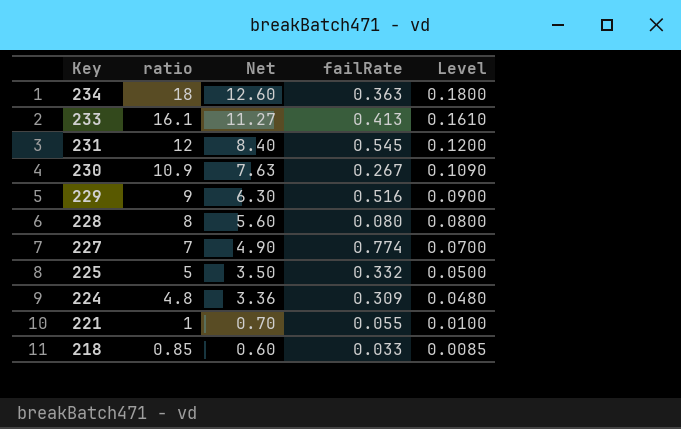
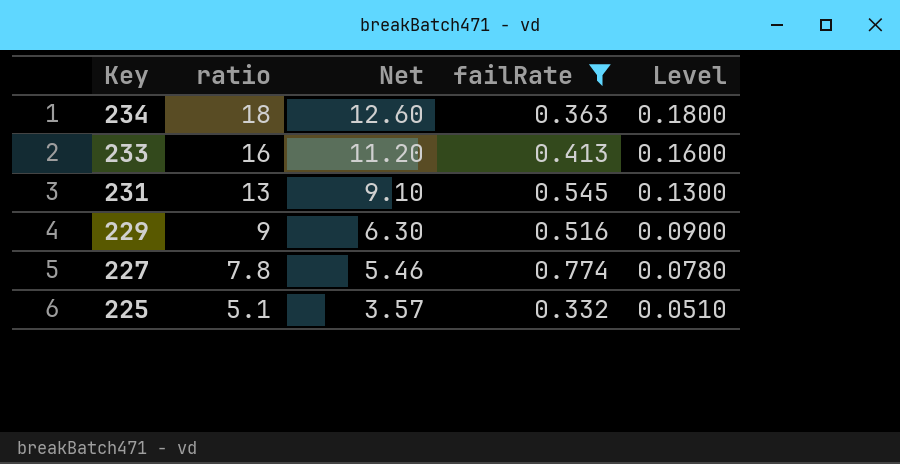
filter: none -> failRate >= 0.332
233 | ratio: 16.1 -> 16
233 | Net: 11.27 -> 11.20
233 | Level: 0.1610 -> 0.1600
231 | ratio: 12 -> 13
231 | Net: 8.40 -> 9.10
231 | Level: 0.1200 -> 0.1300
227 | ratio: 7 -> 7.8
227 | Net: 4.90 -> 5.46
227 | Level: 0.0700 -> 0.0780
225 | ratio: 5 -> 5.1
225 | Net: 3.50 -> 3.57
225 | Level: 0.0500 -> 0.0510

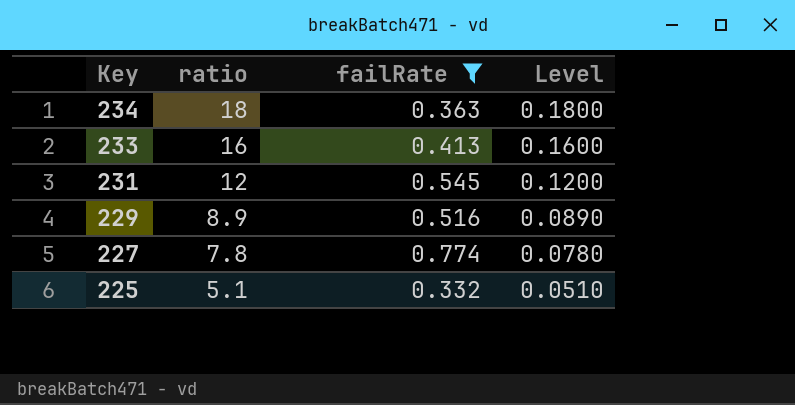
column Net | formula: [ratio] * 0.7 -> none
231 | ratio: 13 -> 12
231 | Level: 0.1300 -> 0.1200
229 | ratio: 9 -> 8.9
229 | Level: 0.0900 -> 0.0890

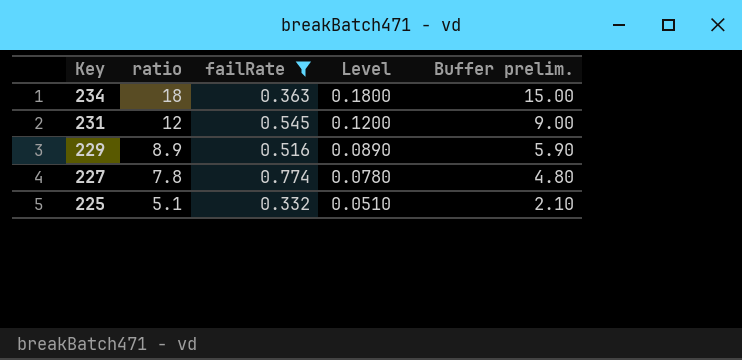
column Buffer prelim. | formula: none -> [ratio] - 3
row 233: 16 | 0.413 | 0.1600 -> none

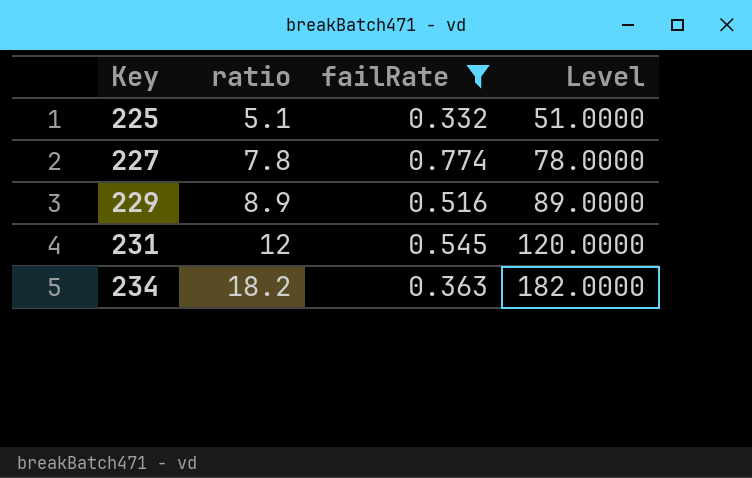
row order: Key descending -> Key ascending
column Buffer prelim. | formula: [ratio] - 3 -> none
column Level | formula: [ratio] * 0.01 -> [ratio] * 10
234 | ratio: 18 -> 18.2

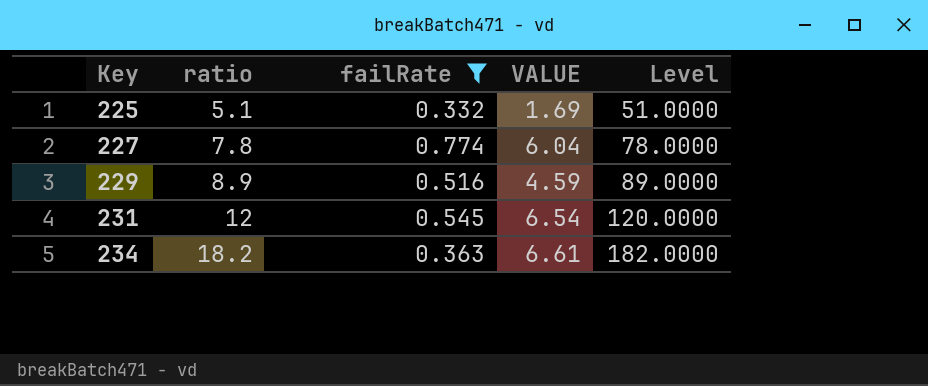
column VALUE | formula: none -> [ratio] * [failRate]

